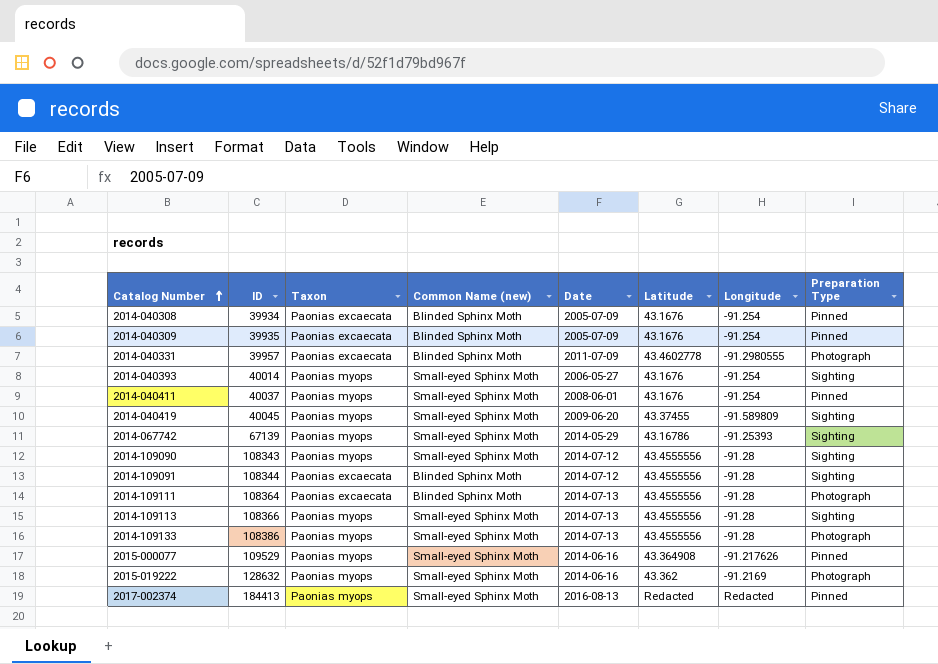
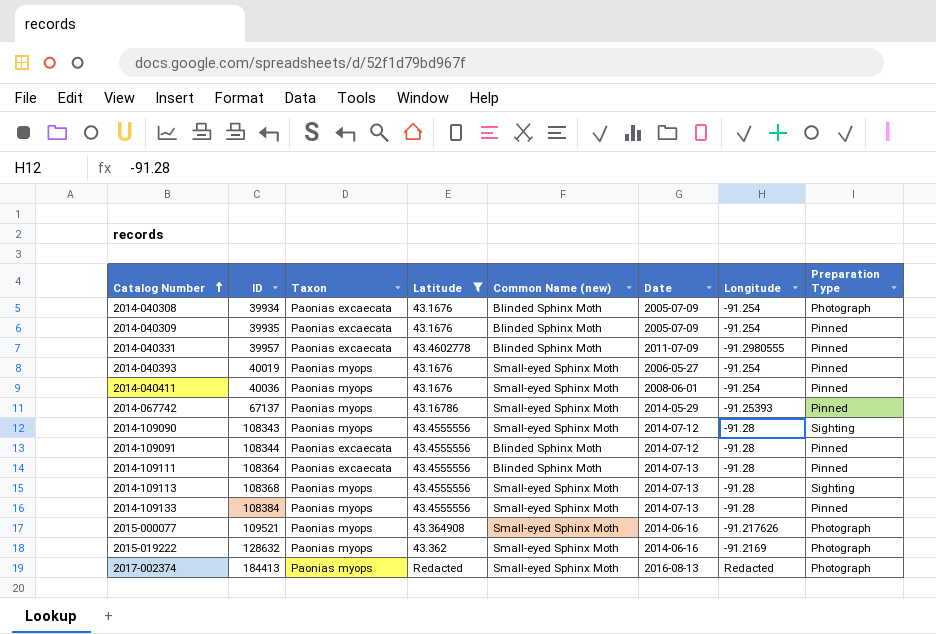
filter: none -> Latitude != 43.37455
column Latitude | position: 6 -> 4
2014-040308 | Preparation Type: Pinned -> Photograph
2014-040331 | Preparation Type: Photograph -> Pinned
2014-040393 | ID: 40014 -> 40019
2014-040393 | Preparation Type: Sighting -> Pinned
2014-040411 | ID: 40037 -> 40036
2014-067742 | ID: 67139 -> 67137
2014-067742 | Preparation Type: Sighting -> Pinned
2014-109091 | Preparation Type: Sighting -> Pinned
2014-109111 | Preparation Type: Photograph -> Pinned
2014-109113 | ID: 108366 -> 108368
2014-109133 | ID: 108386 -> 108384
2014-109133 | Preparation Type: Photograph -> Pinned
2015-000077 | ID: 109529 -> 109521
2015-000077 | Preparation Type: Pinned -> Photograph
2017-002374 | Preparation Type: Pinned -> Photograph

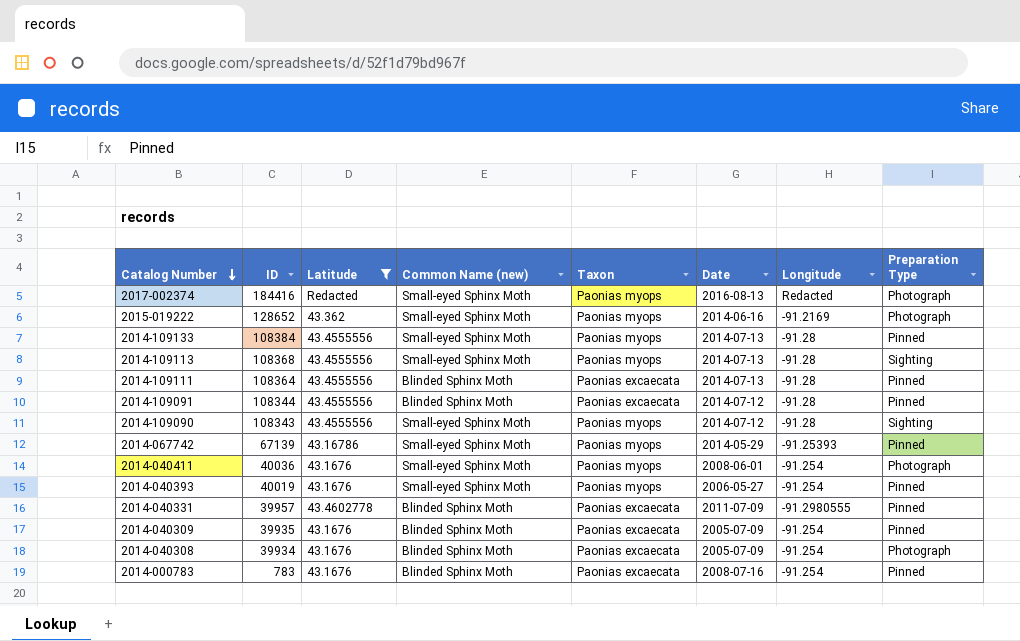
row order: Catalog Number ascending -> Catalog Number descending
column Taxon | position: 3 -> 5
row 2015-000077: 109521 | Paonias myops | 43.364908 | Small-eyed Sphinx Moth | 2014-06-16 | -91.217626 | Photograph -> none
2017-002374 | ID: 184413 -> 184416
2015-019222 | ID: 128632 -> 128652
2014-067742 | ID: 67137 -> 67139
2014-040411 | Preparation Type: Pinned -> Photograph
row 2014-000783: none -> 783 | 43.1676 | Blinded Sphinx Moth | Paonias excaecata | 2008-07-16 | -91.254 | Pinned

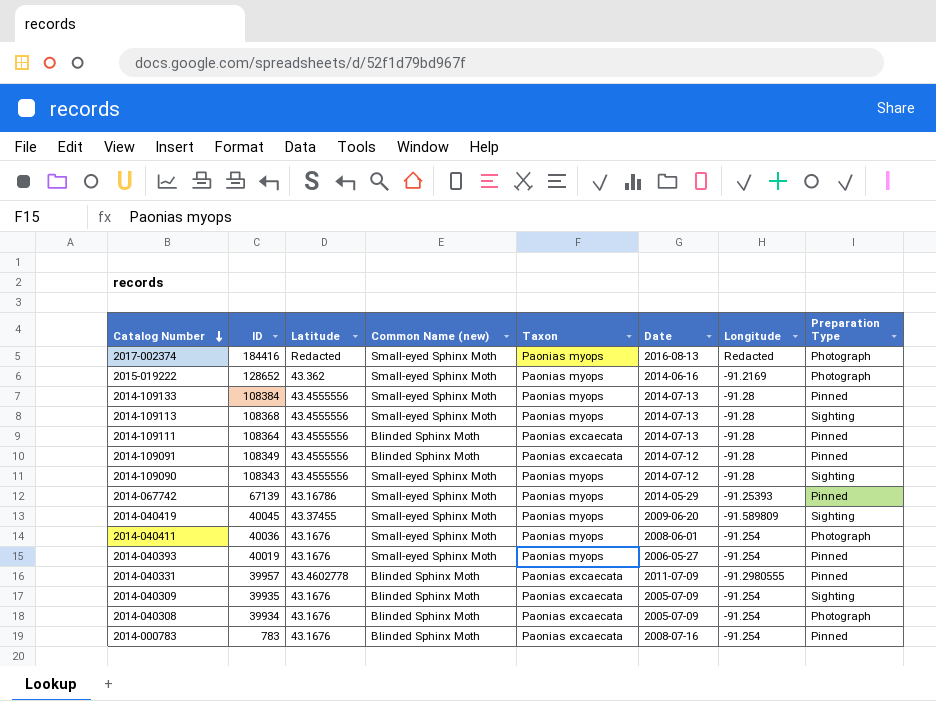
filter: Latitude != 43.37455 -> none
2014-109091 | ID: 108344 -> 108349
2014-040309 | Preparation Type: Pinned -> Sighting

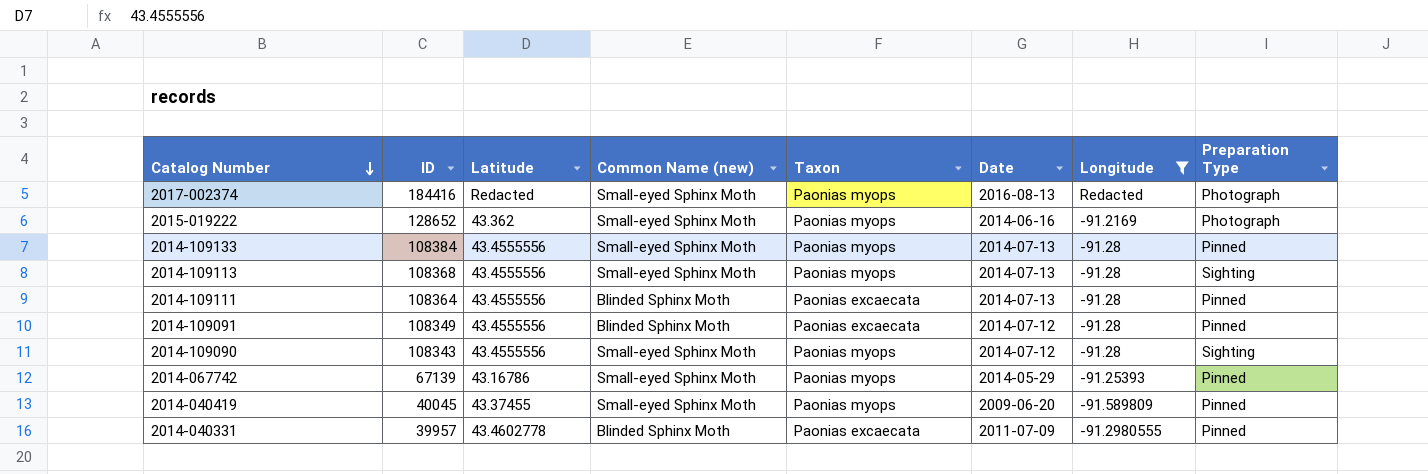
filter: none -> Longitude != -91.254
2014-040419 | Preparation Type: Sighting -> Pinned

